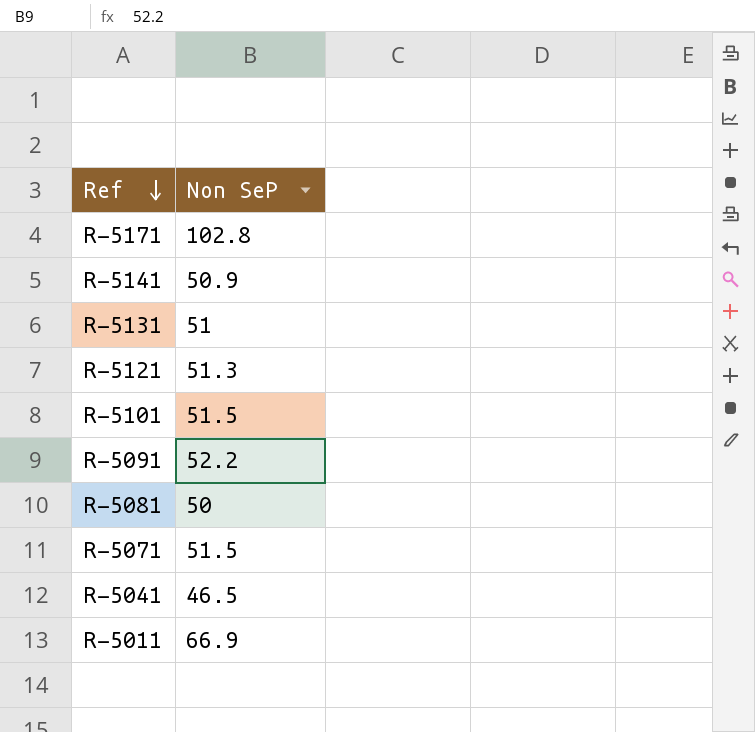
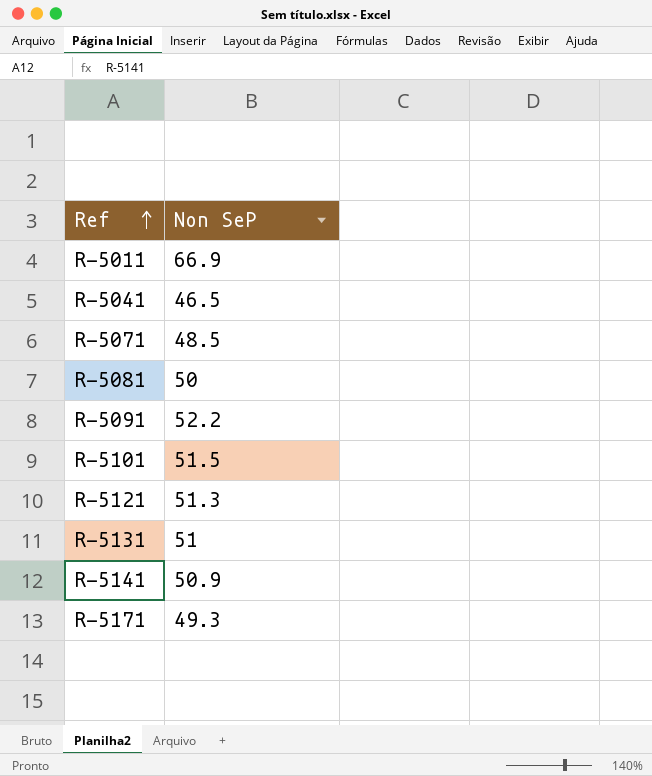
row order: Ref descending -> Ref ascending
R-5071 | Non SeP: 51.5 -> 48.5
R-5171 | Non SeP: 102.8 -> 49.3

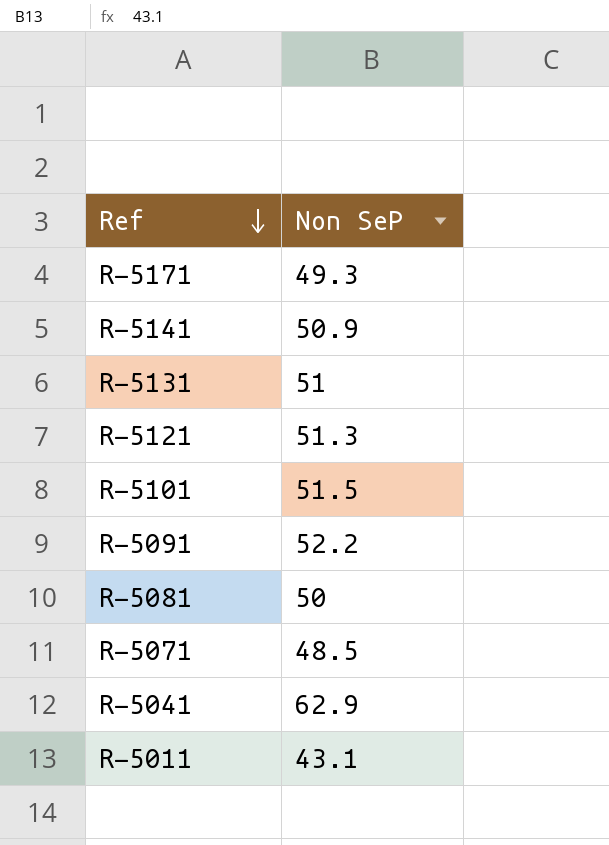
row order: Ref ascending -> Ref descending
R-5041 | Non SeP: 46.5 -> 62.9
R-5011 | Non SeP: 66.9 -> 43.1

